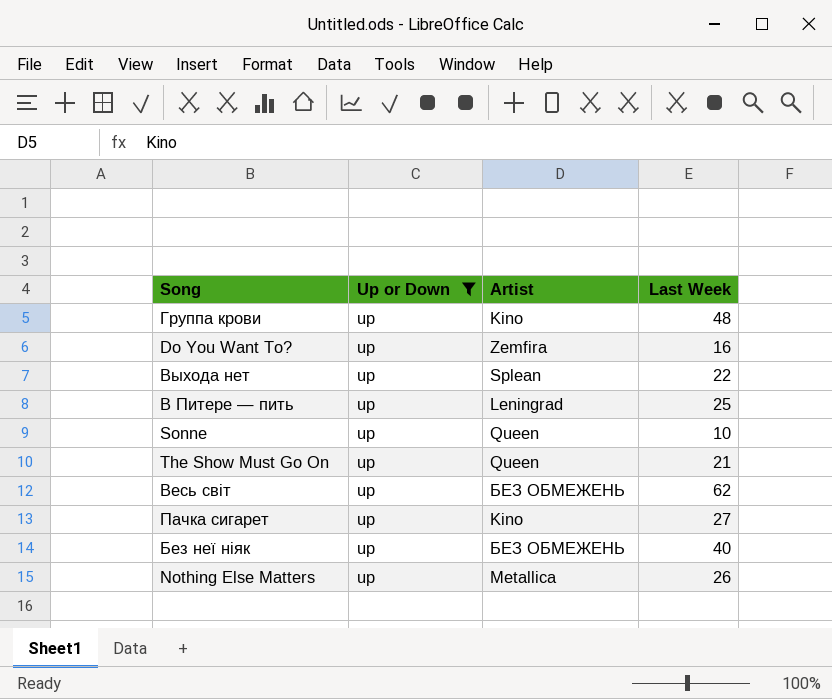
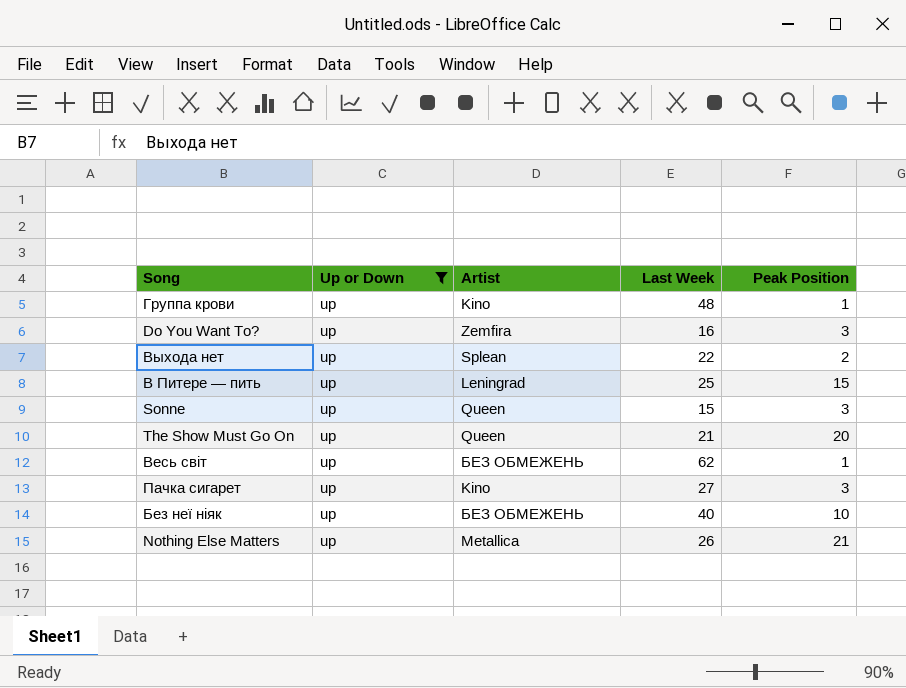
column Peak Position | position: none -> 5
Sonne | Last Week: 10 -> 15

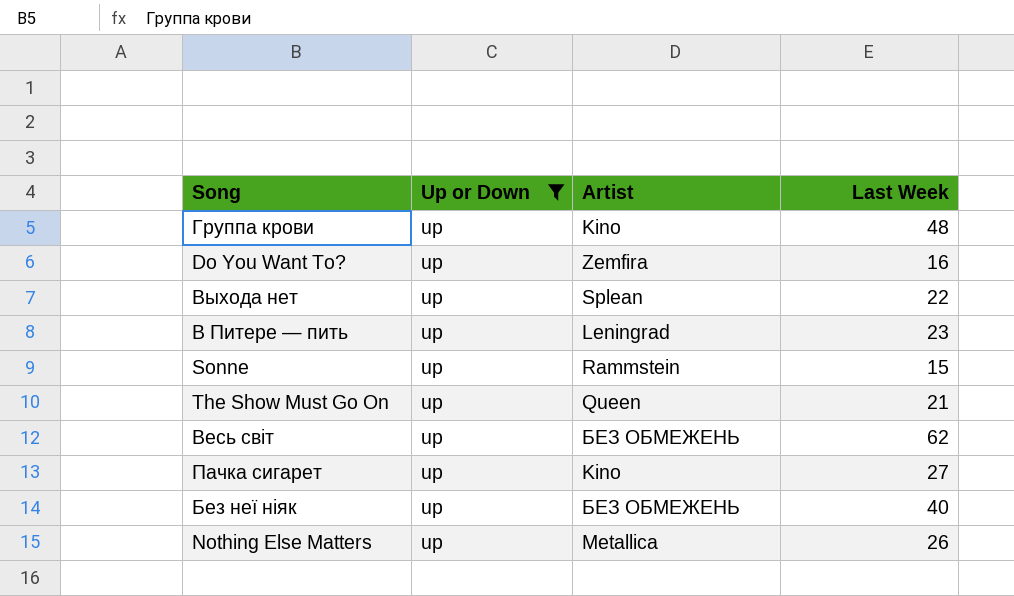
column Peak Position | position: 5 -> none
В Питере — пить | Last Week: 25 -> 23
Sonne | Artist: Queen -> Rammstein

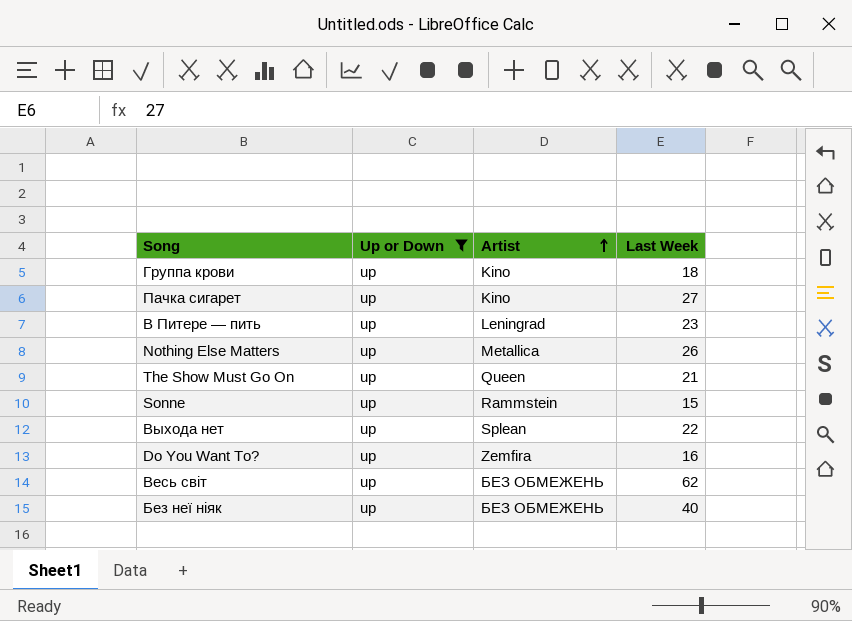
row order: none -> Artist ascending
Группа крови | Last Week: 48 -> 18

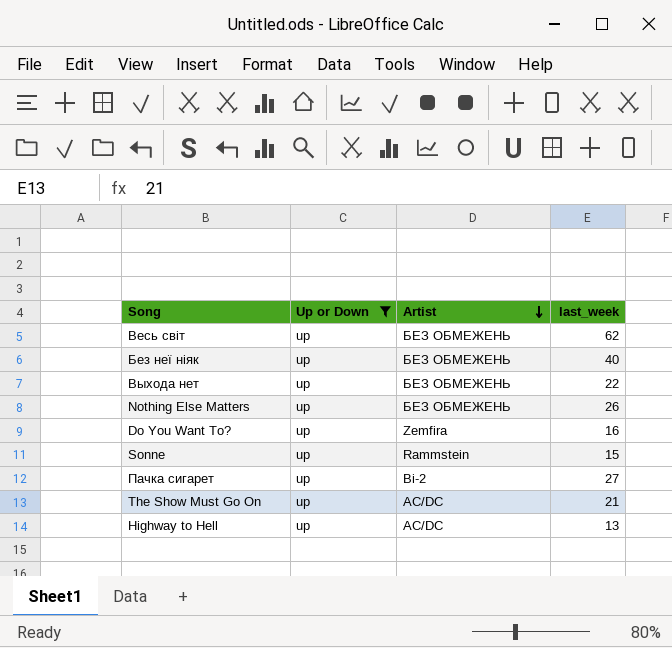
row order: Artist ascending -> Artist descending
column name: Last Week -> last_week
row Группа крови: up | Kino | 18 -> none
row В Питере — пить: up | Leningrad | 23 -> none
Выхода нет | Artist: Splean -> БЕЗ ОБМЕЖЕНЬ
Nothing Else Matters | Artist: Metallica -> БЕЗ ОБМЕЖЕНЬ
Пачка сигарет | Artist: Kino -> Bi-2
The Show Must Go On | Artist: Queen -> AC/DC
row Highway to Hell: none -> up | AC/DC | 13

